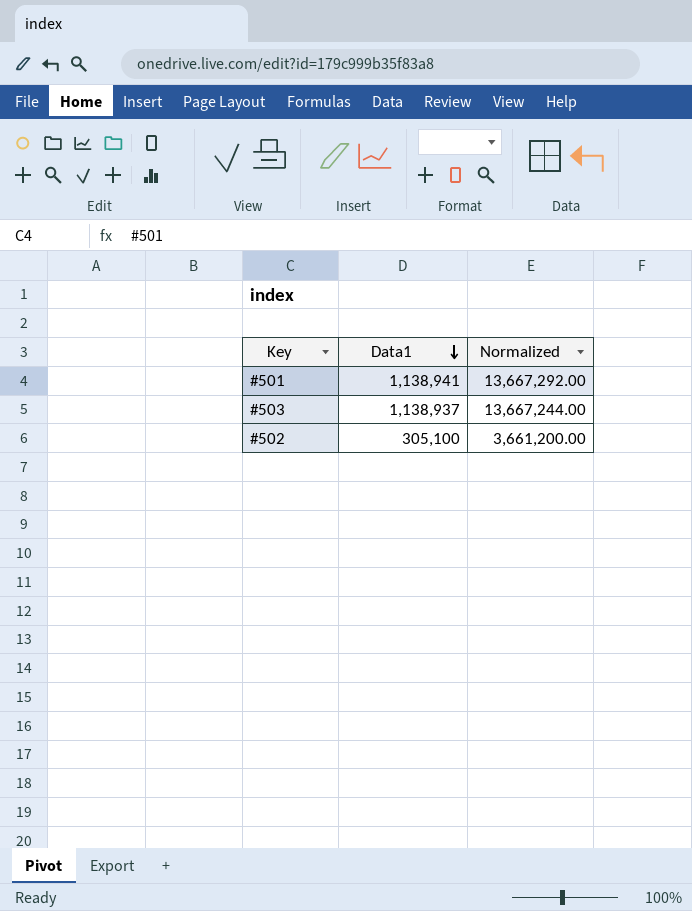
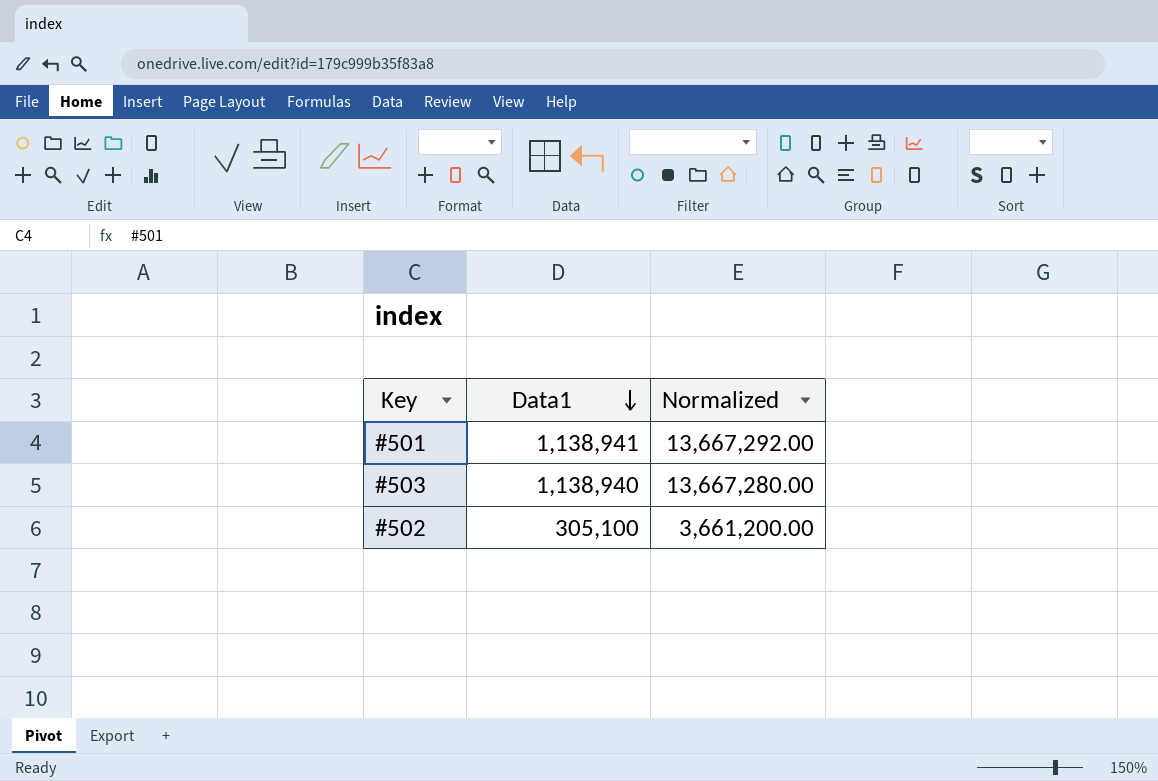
#503 | Data1: 1,138,937 -> 1,138,940
#503 | Normalized: 13,667,244.00 -> 13,667,280.00

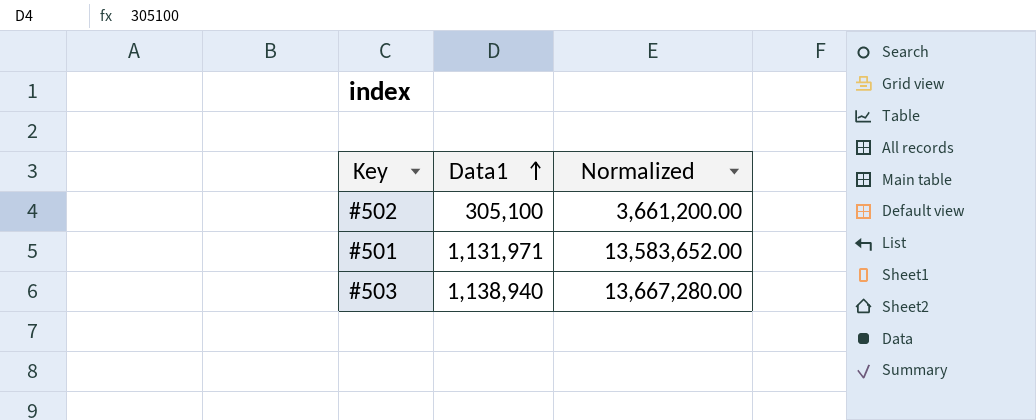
row order: Data1 descending -> Data1 ascending
#501 | Data1: 1,138,941 -> 1,131,971
#501 | Normalized: 13,667,292.00 -> 13,583,652.00

